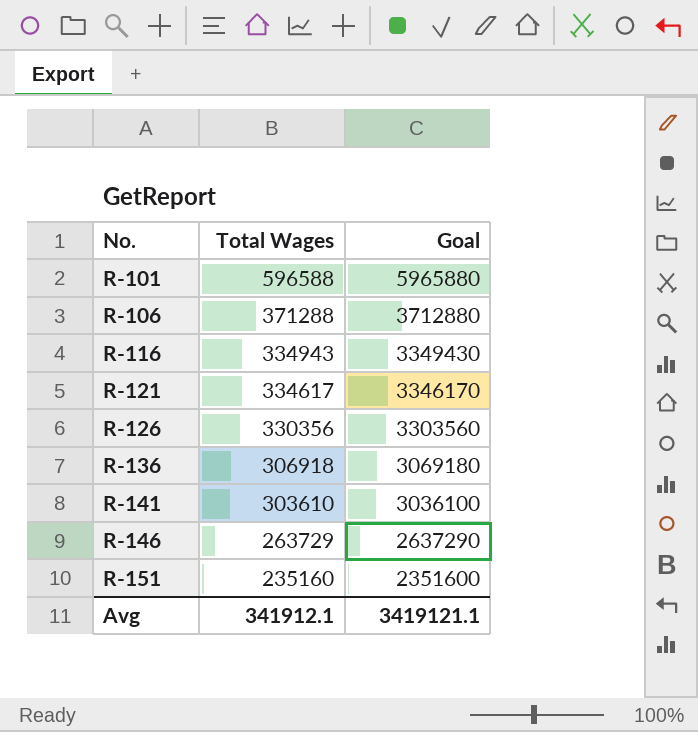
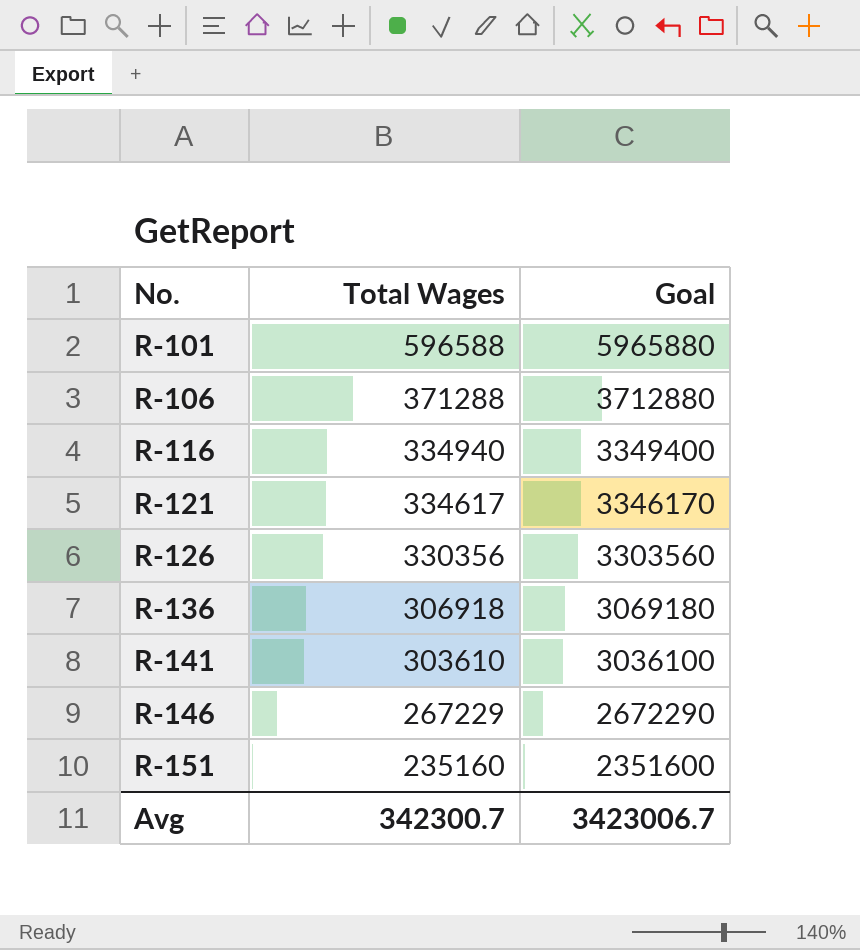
R-116 | Total Wages: 334943 -> 334940
R-116 | Goal: 3349430 -> 3349400
R-146 | Total Wages: 263729 -> 267229
R-146 | Goal: 2637290 -> 2672290
Avg | Total Wages: 341912.1 -> 342300.7
Avg | Goal: 3419121.1 -> 3423006.7

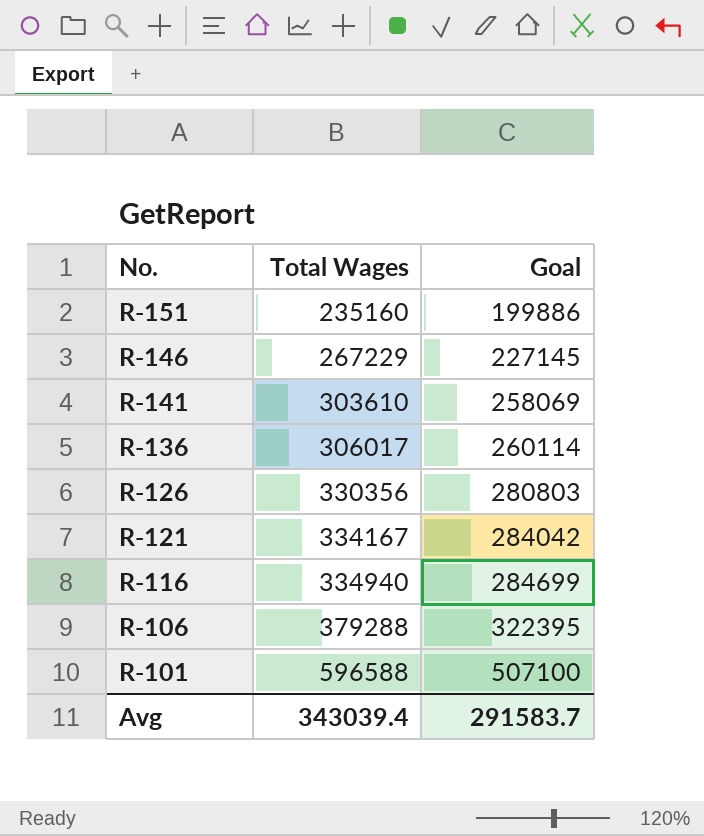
row order: No. ascending -> No. descending
column Goal | formula: [Total Wages] * 10 -> [Total Wages] * 0.85
R-136 | Total Wages: 306918 -> 306017
R-121 | Total Wages: 334617 -> 334167
R-106 | Total Wages: 371288 -> 379288
Avg | Total Wages: 342300.7 -> 343039.4
Avg | Goal: 3423006.7 -> 291583.7

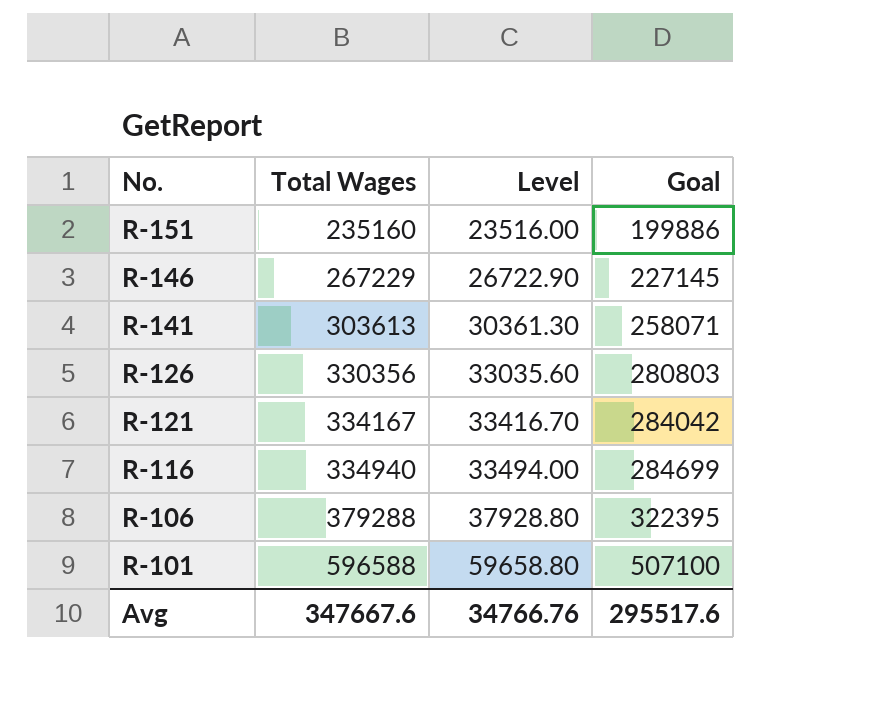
column Level | formula: none -> [Total Wages] * 0.1
row R-136: 306017 | 260114 -> none
R-141 | Total Wages: 303610 -> 303613
R-141 | Goal: 258069 -> 258071
Avg | Total Wages: 343039.4 -> 347667.6
Avg | Goal: 291583.7 -> 295517.6

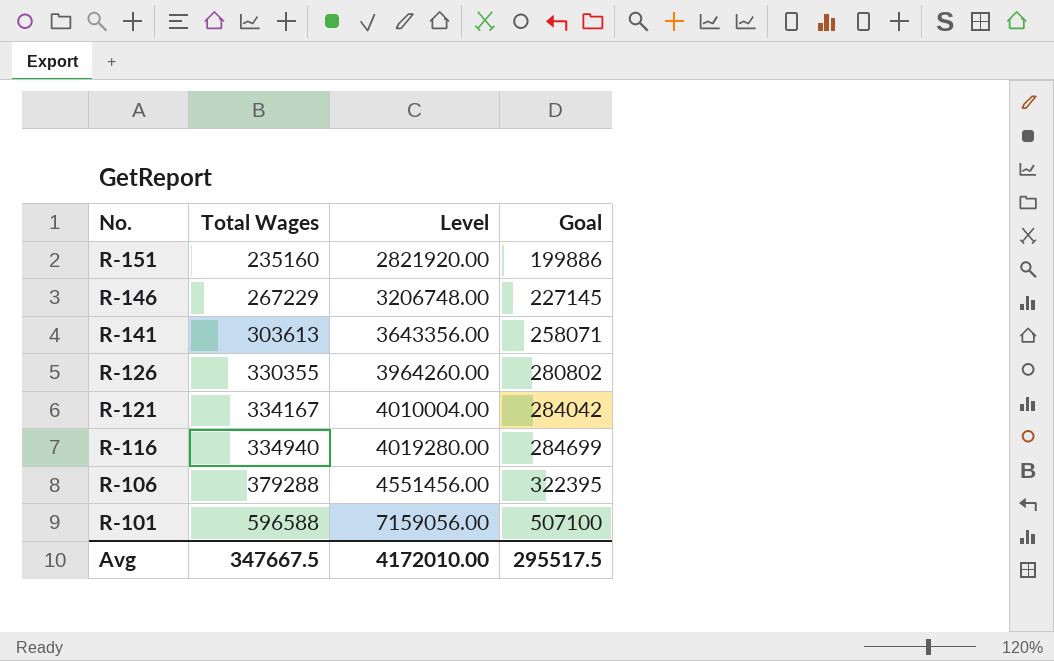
column Level | formula: [Total Wages] * 0.1 -> [Total Wages] * 12
R-126 | Total Wages: 330356 -> 330355
R-126 | Goal: 280803 -> 280802
Avg | Total Wages: 347667.6 -> 347667.5
Avg | Level: 34766.76 -> 4172010.00
Avg | Goal: 295517.6 -> 295517.5

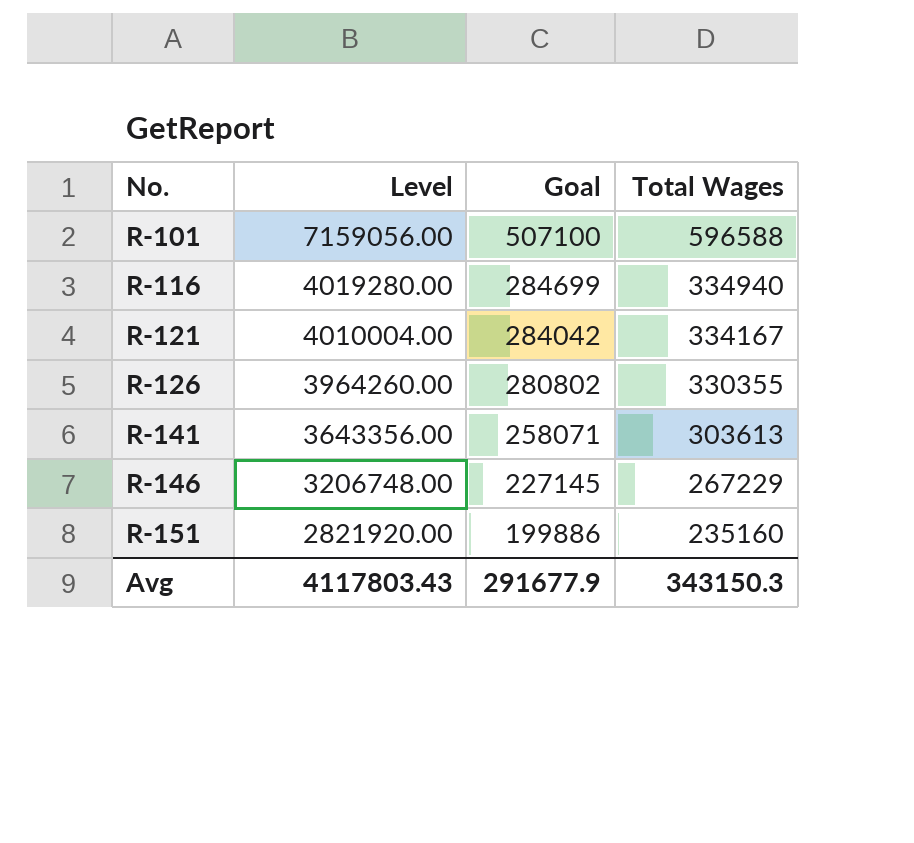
row order: No. descending -> No. ascending
column Total Wages | position: 2 -> 4
row R-106: 379288 | 4551456.00 | 322395 -> none
Avg | Level: 4172010.00 -> 4117803.43
Avg | Goal: 295517.5 -> 291677.9
Avg | Total Wages: 347667.5 -> 343150.3

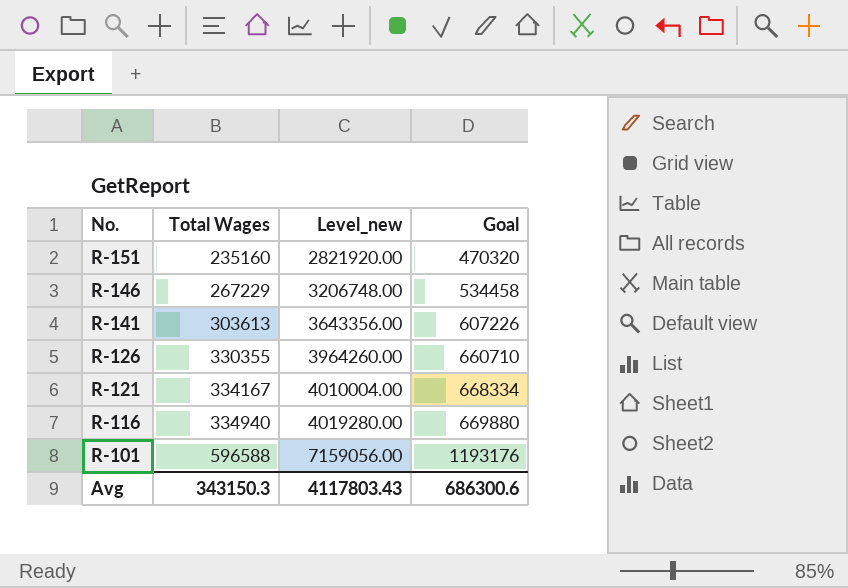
row order: No. ascending -> No. descending
column Total Wages | position: 4 -> 2
column name: Level -> Level_new
column Goal | formula: [Total Wages] * 0.85 -> [Total Wages] * 2
Avg | Goal: 291677.9 -> 686300.6

